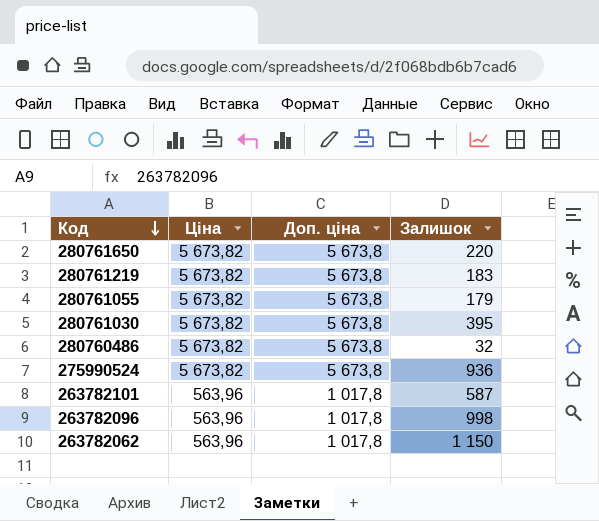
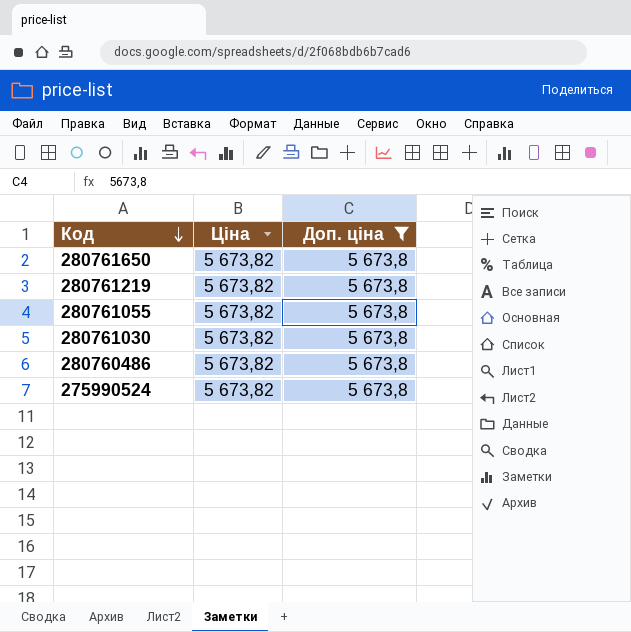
filter: none -> Доп. ціна = 5 673,8
column Залишок | position: 4 -> none

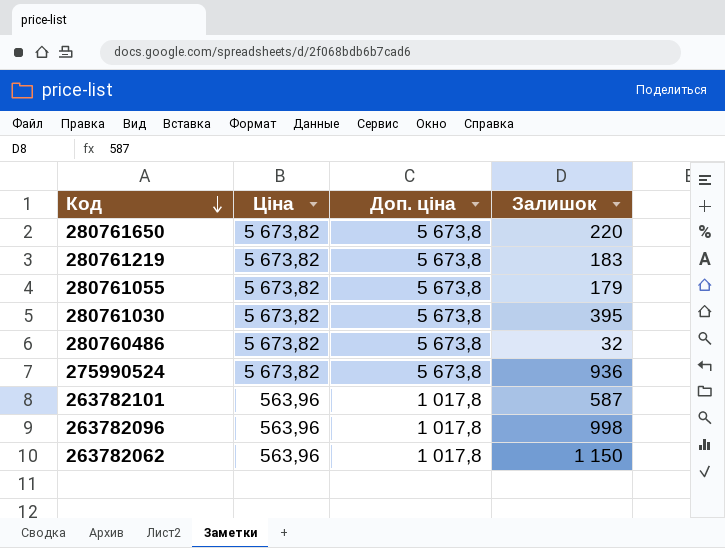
filter: Доп. ціна = 5 673,8 -> none
column Залишок | position: none -> 4

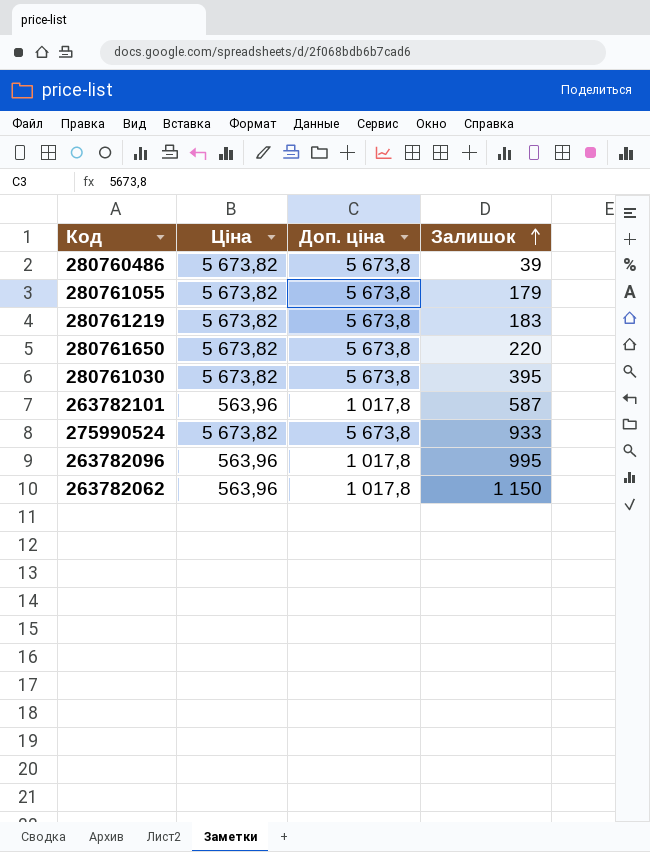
row order: Код descending -> Залишок ascending
280760486 | Залишок: 32 -> 39
275990524 | Залишок: 936 -> 933
263782096 | Залишок: 998 -> 995

